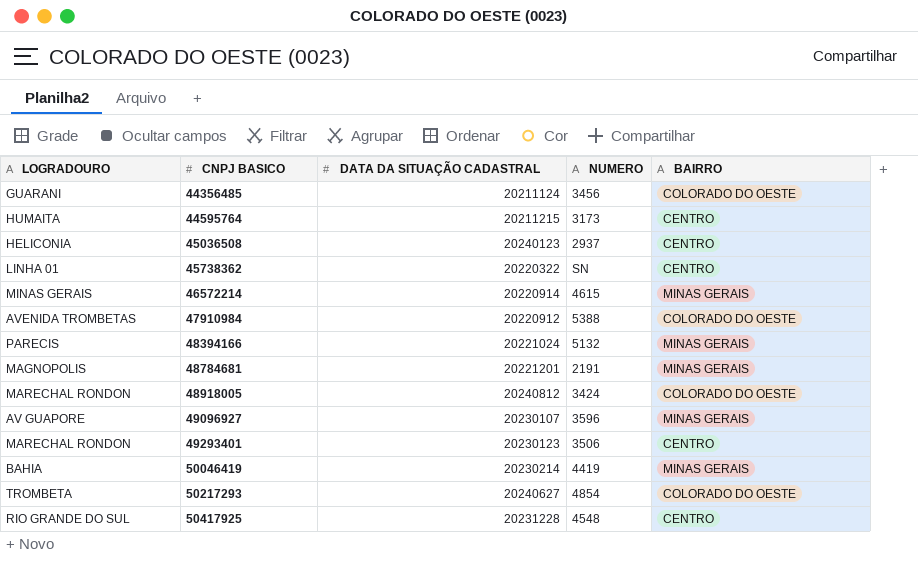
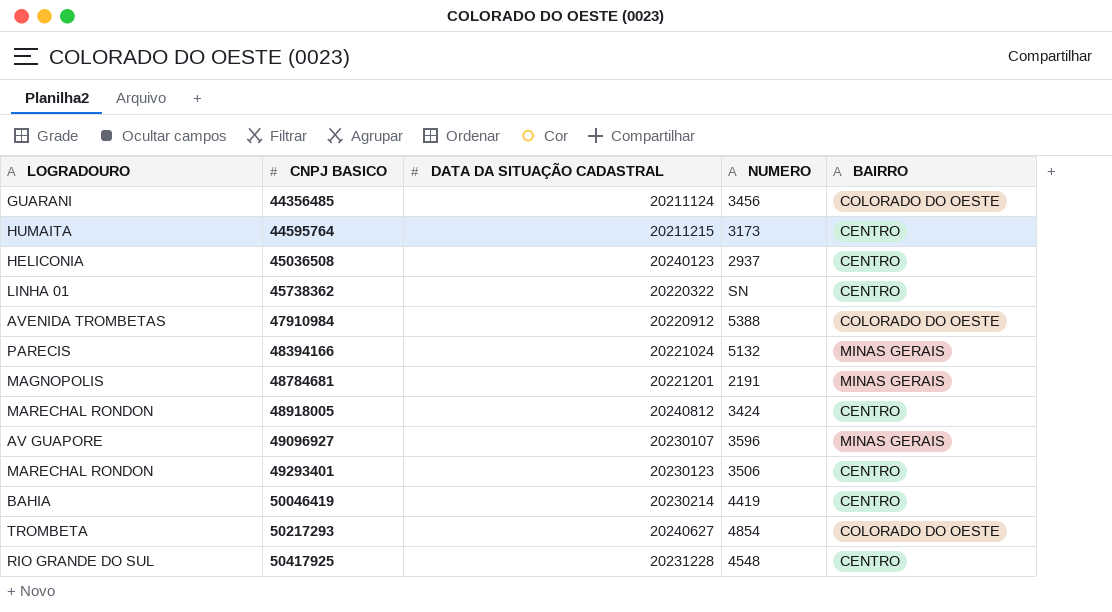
row 46572214: MINAS GERAIS | 20220914 | 4615 | MINAS GERAIS -> none
48918005 | BAIRRO: COLORADO DO OESTE -> CENTRO
50046419 | BAIRRO: MINAS GERAIS -> CENTRO

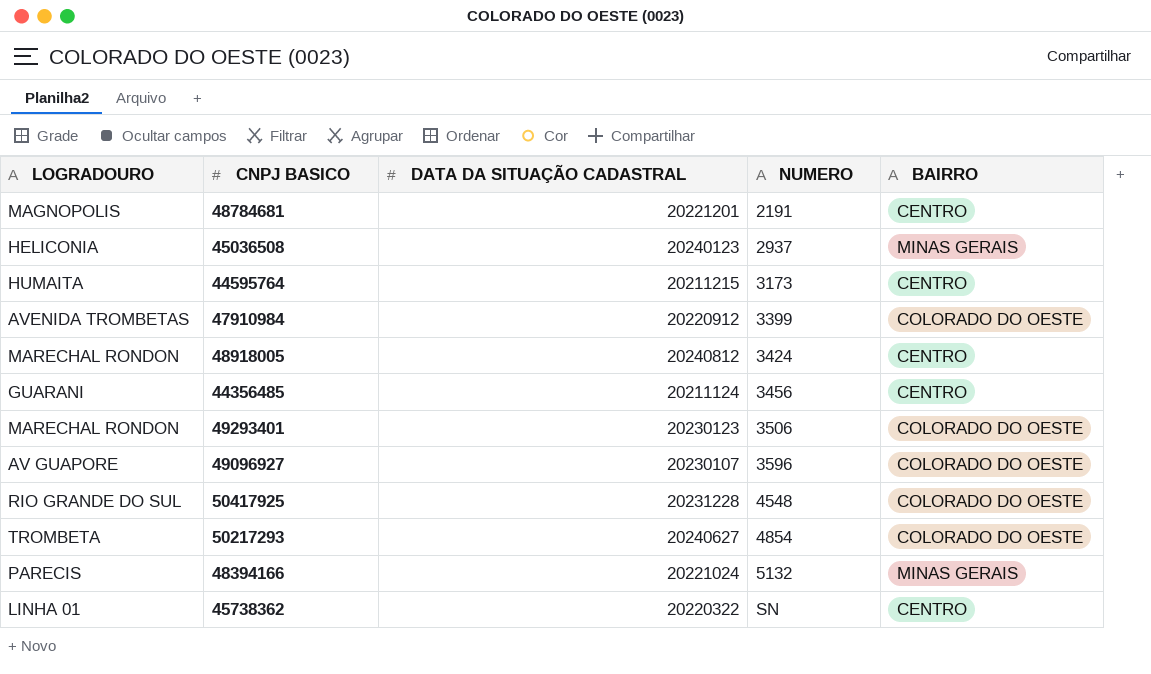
row order: CNPJ BASICO ascending -> NUMERO ascending
row 50046419: BAHIA | 20230214 | 4419 | CENTRO -> none
48784681 | BAIRRO: MINAS GERAIS -> CENTRO
45036508 | BAIRRO: CENTRO -> MINAS GERAIS
47910984 | NUMERO: 5388 -> 3399
44356485 | BAIRRO: COLORADO DO OESTE -> CENTRO
49293401 | BAIRRO: CENTRO -> COLORADO DO OESTE
49096927 | BAIRRO: MINAS GERAIS -> COLORADO DO OESTE
50417925 | BAIRRO: CENTRO -> COLORADO DO OESTE

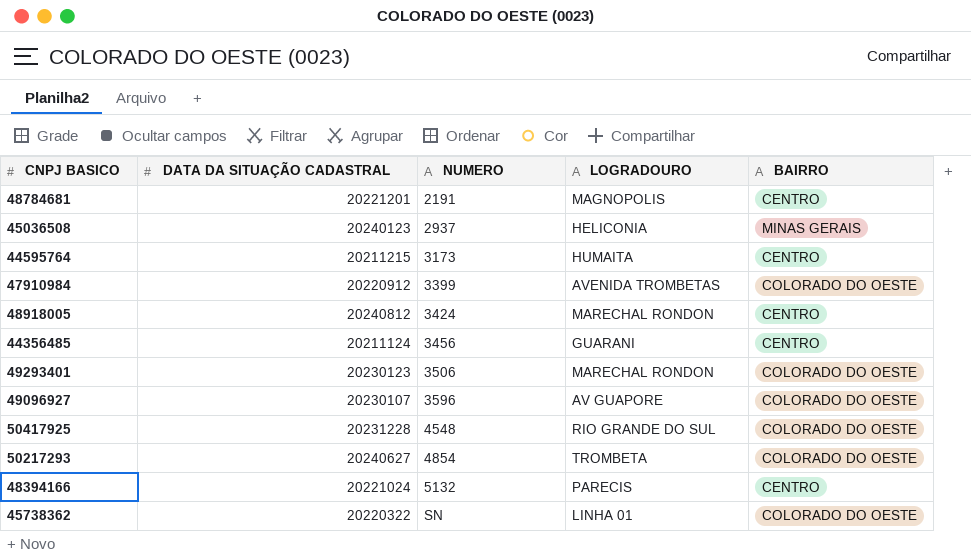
column LOGRADOURO | position: 1 -> 4
48394166 | BAIRRO: MINAS GERAIS -> CENTRO
45738362 | BAIRRO: CENTRO -> COLORADO DO OESTE

